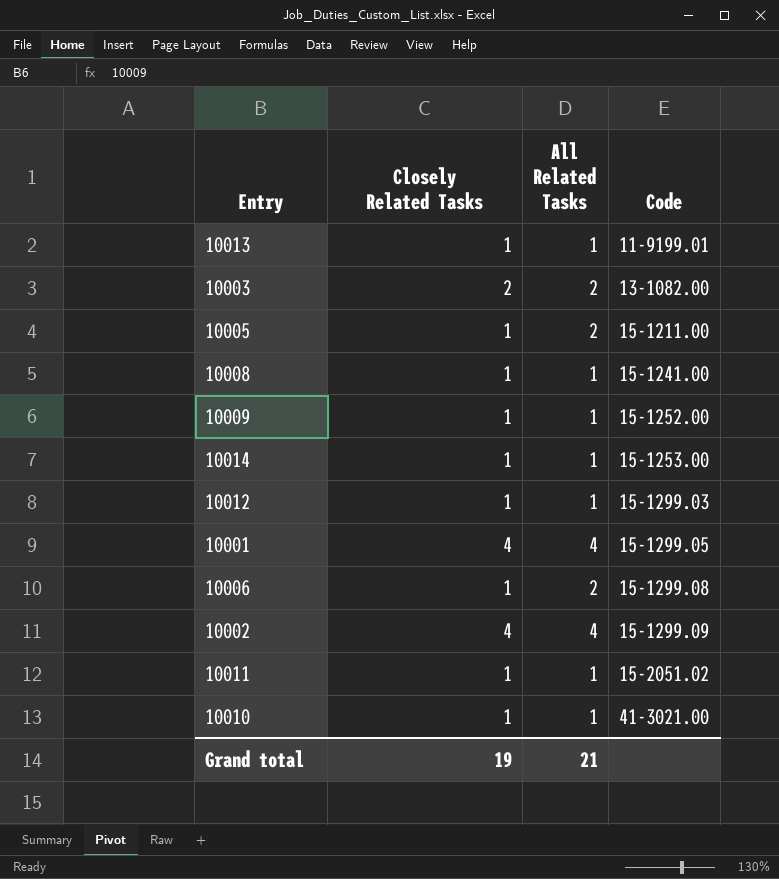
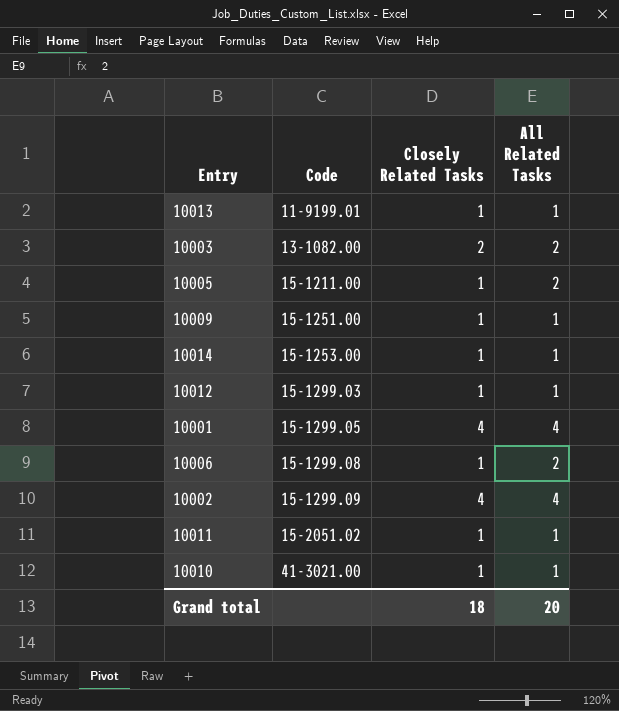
column Code | position: 4 -> 2
row 10008: 1 | 1 | 15-1241.00 -> none
10009 | Code: 15-1252.00 -> 15-1251.00
Grand total | Closely Related Tasks: 19 -> 18
Grand total | All Related Tasks: 21 -> 20

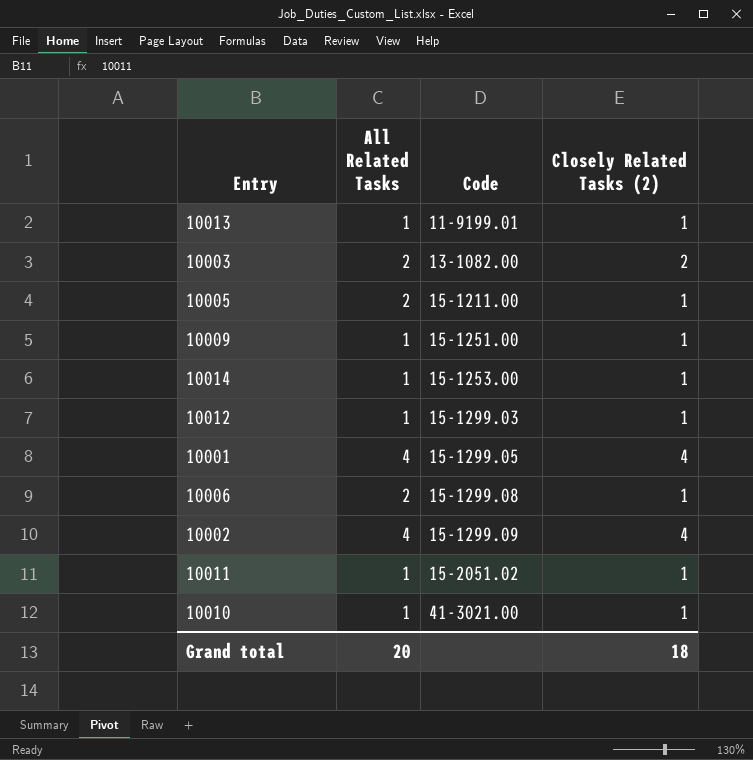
column All Related Tasks | position: 4 -> 2
column name: Closely Related Tasks -> Closely Related Tasks (2)

